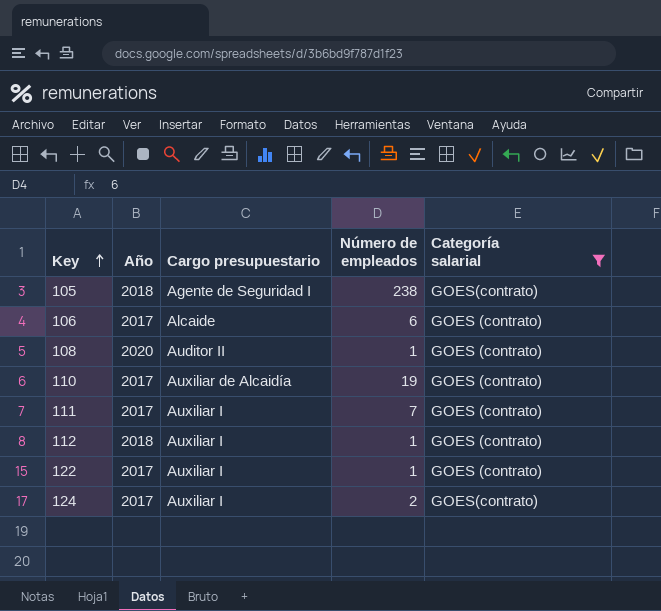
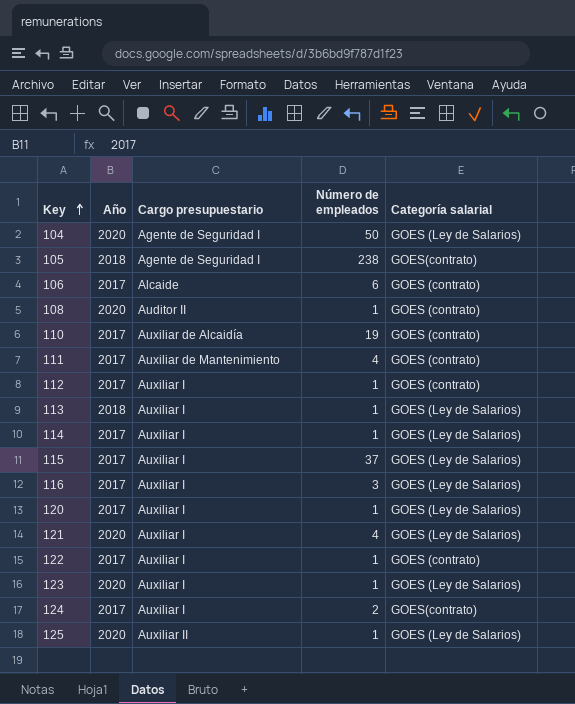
filter: Categoría salarial != GOES (Ley de Salarios) -> none
111 | Cargo presupuestario: Auxiliar I -> Auxiliar de Mantenimiento
111 | Número de empleados: 7 -> 4
112 | Año: 2018 -> 2017

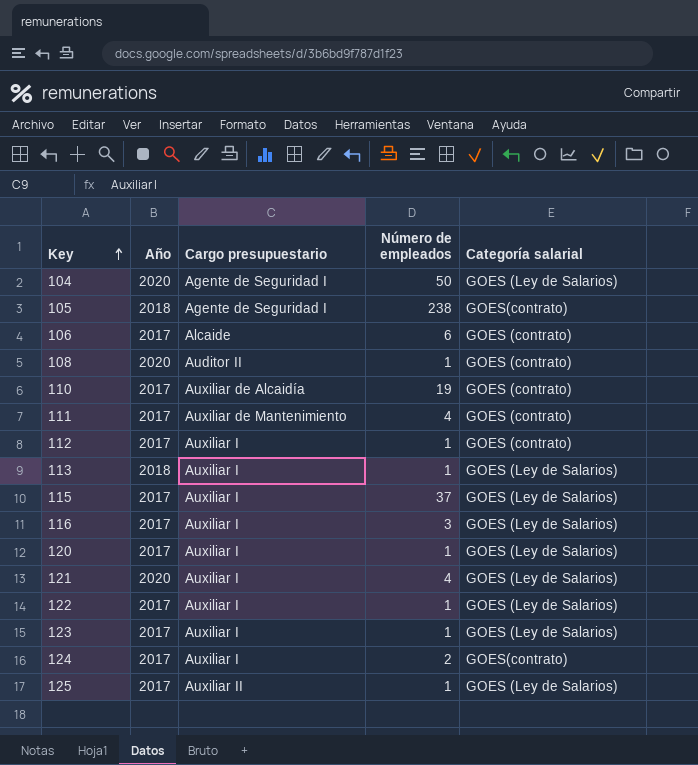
row 114: 2017 | Auxiliar I | 1 | GOES (Ley de Salarios) -> none
122 | Categoría salarial: GOES (contrato) -> GOES (Ley de Salarios)
123 | Año: 2020 -> 2017
125 | Año: 2020 -> 2017

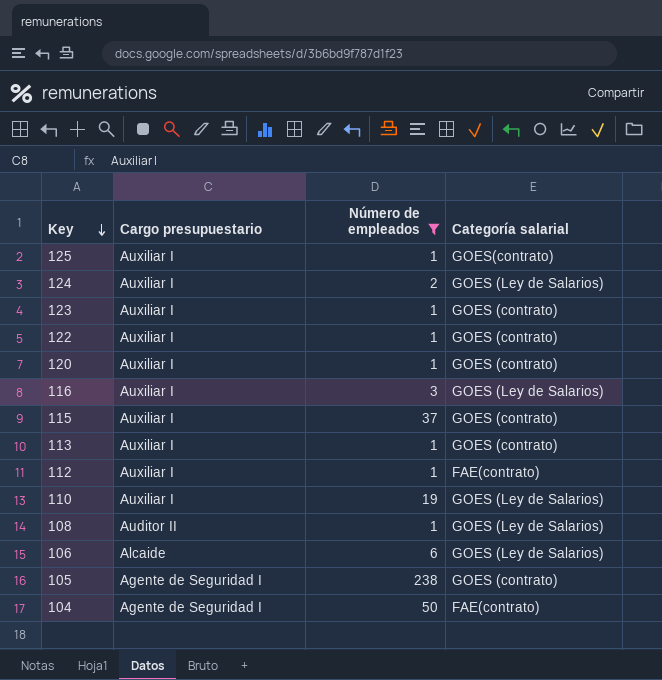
filter: none -> Número de empleados != 4
row order: Key ascending -> Key descending
column Año | position: 2 -> none
125 | Cargo presupuestario: Auxiliar II -> Auxiliar I
125 | Categoría salarial: GOES (Ley de Salarios) -> GOES(contrato)
124 | Categoría salarial: GOES(contrato) -> GOES (Ley de Salarios)
123 | Categoría salarial: GOES (Ley de Salarios) -> GOES (contrato)
122 | Categoría salarial: GOES (Ley de Salarios) -> GOES (contrato)
120 | Categoría salarial: GOES (Ley de Salarios) -> GOES (contrato)
115 | Categoría salarial: GOES (Ley de Salarios) -> GOES (contrato)
113 | Categoría salarial: GOES (Ley de Salarios) -> GOES (contrato)
112 | Categoría salarial: GOES (contrato) -> FAE(contrato)
110 | Cargo presupuestario: Auxiliar de Alcaidía -> Auxiliar I
110 | Categoría salarial: GOES (contrato) -> GOES (Ley de Salarios)
108 | Categoría salarial: GOES (contrato) -> GOES (Ley de Salarios)
106 | Categoría salarial: GOES (contrato) -> GOES (Ley de Salarios)
105 | Categoría salarial: GOES(contrato) -> GOES (contrato)
104 | Categoría salarial: GOES (Ley de Salarios) -> FAE(contrato)

